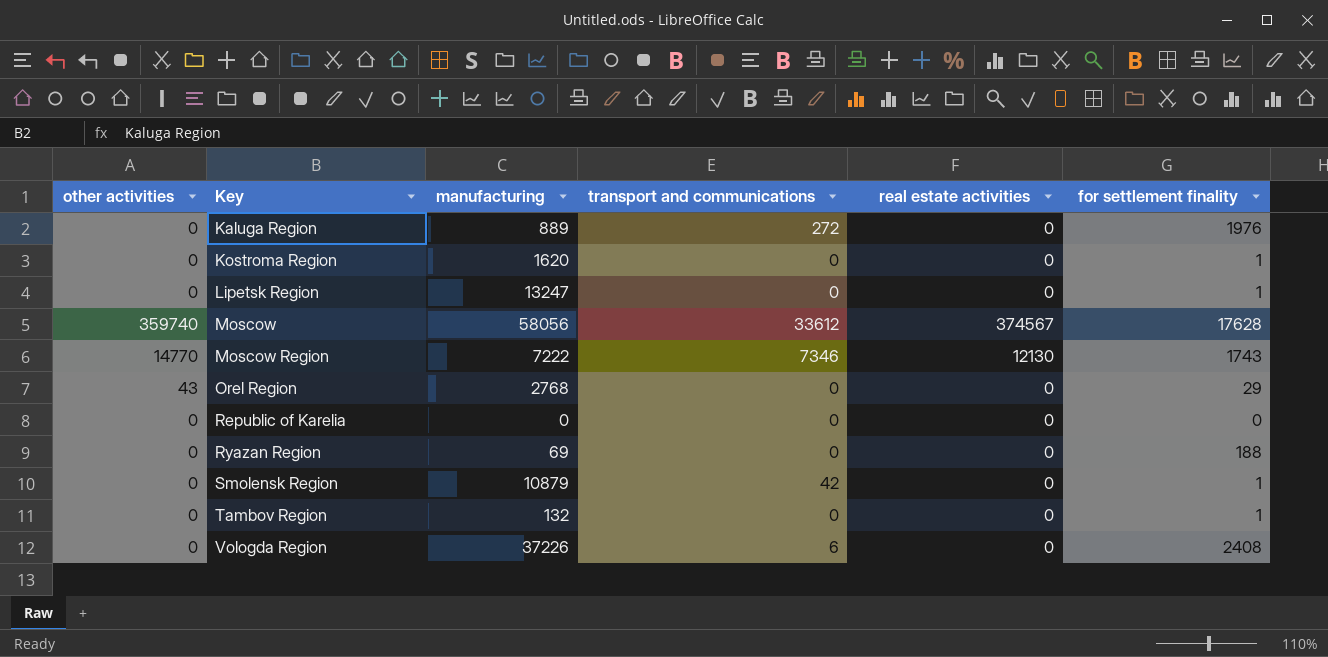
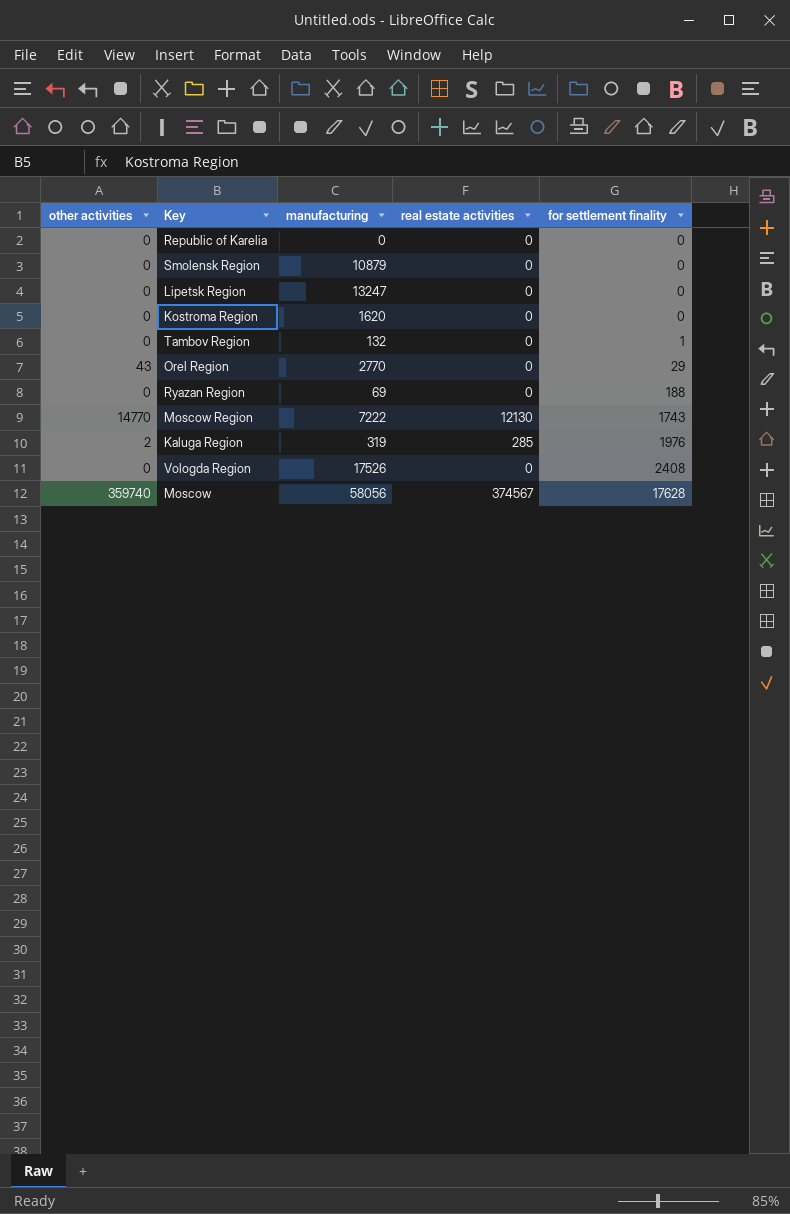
row order: Key ascending -> for settlement finality ascending
column transport and communications | position: 4 -> none
Smolensk Region | for settlement finality: 1 -> 0
Lipetsk Region | for settlement finality: 1 -> 0
Kostroma Region | for settlement finality: 1 -> 0
Orel Region | manufacturing: 2768 -> 2770
Kaluga Region | other activities: 0 -> 2
Kaluga Region | manufacturing: 889 -> 319
Kaluga Region | real estate activities: 0 -> 285
Vologda Region | manufacturing: 37226 -> 17526

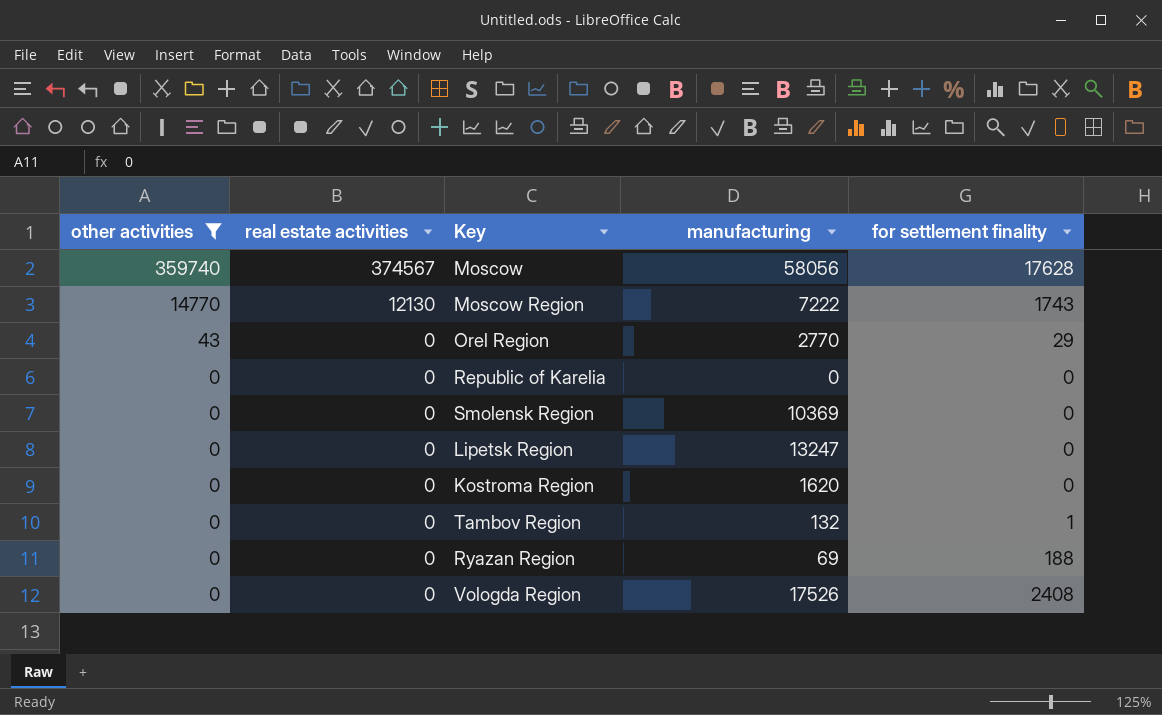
filter: none -> other activities != 2
row order: for settlement finality ascending -> other activities descending
column real estate activities | position: 4 -> 2
Smolensk Region | manufacturing: 10879 -> 10369

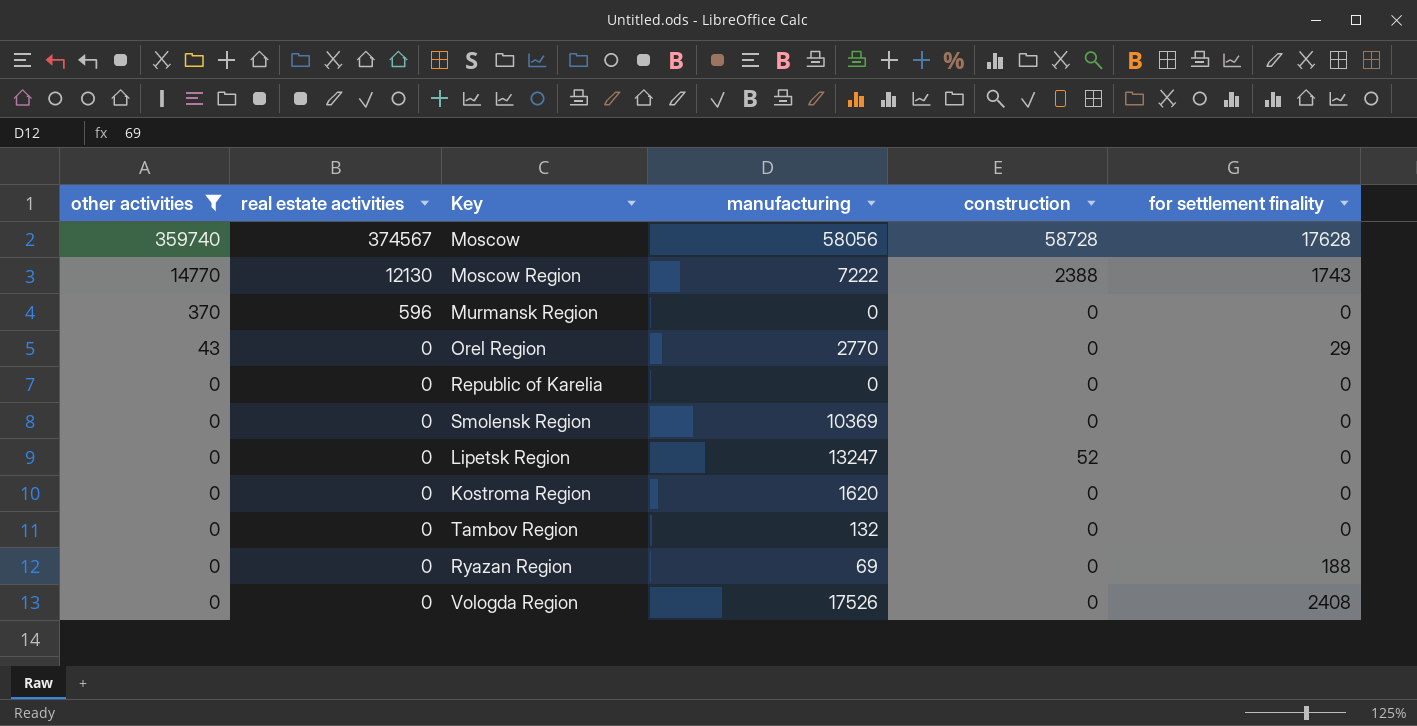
column construction | position: none -> 5
row Murmansk Region: none -> 370 | 596 | 0 | 0 | 0
Tambov Region | for settlement finality: 1 -> 0

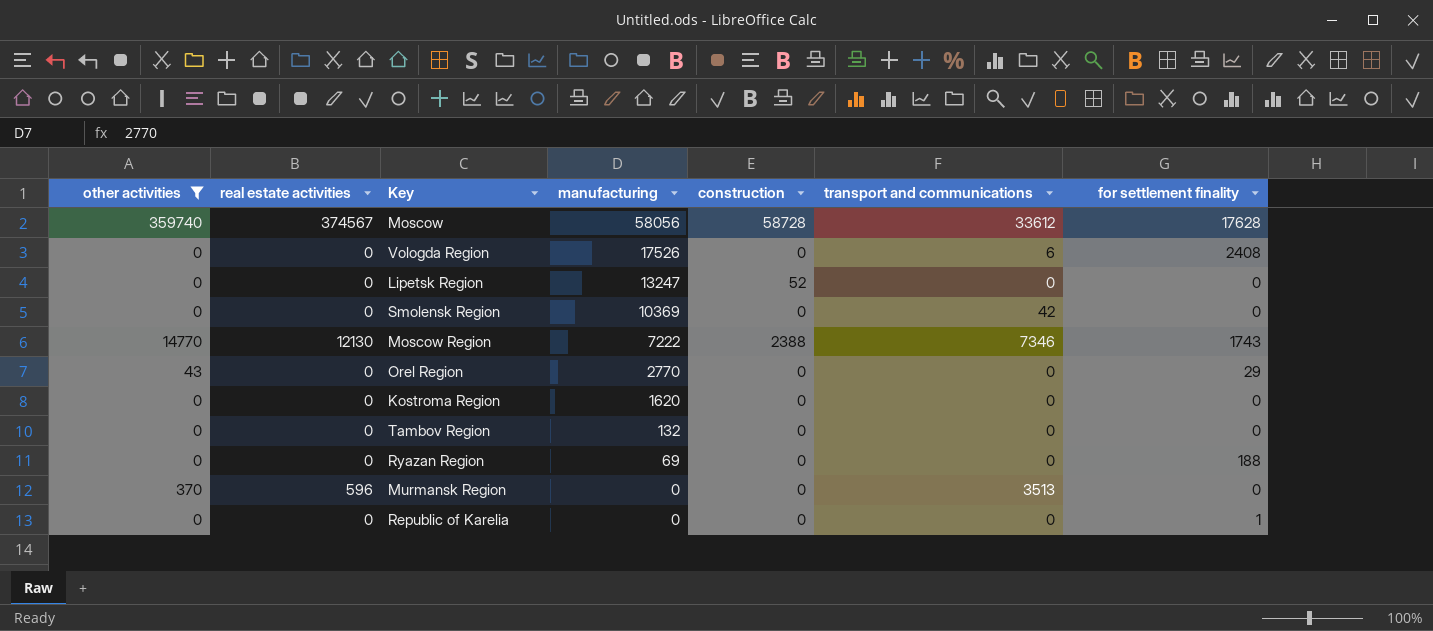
row order: other activities descending -> manufacturing descending
column transport and communications | position: none -> 6
Republic of Karelia | for settlement finality: 0 -> 1

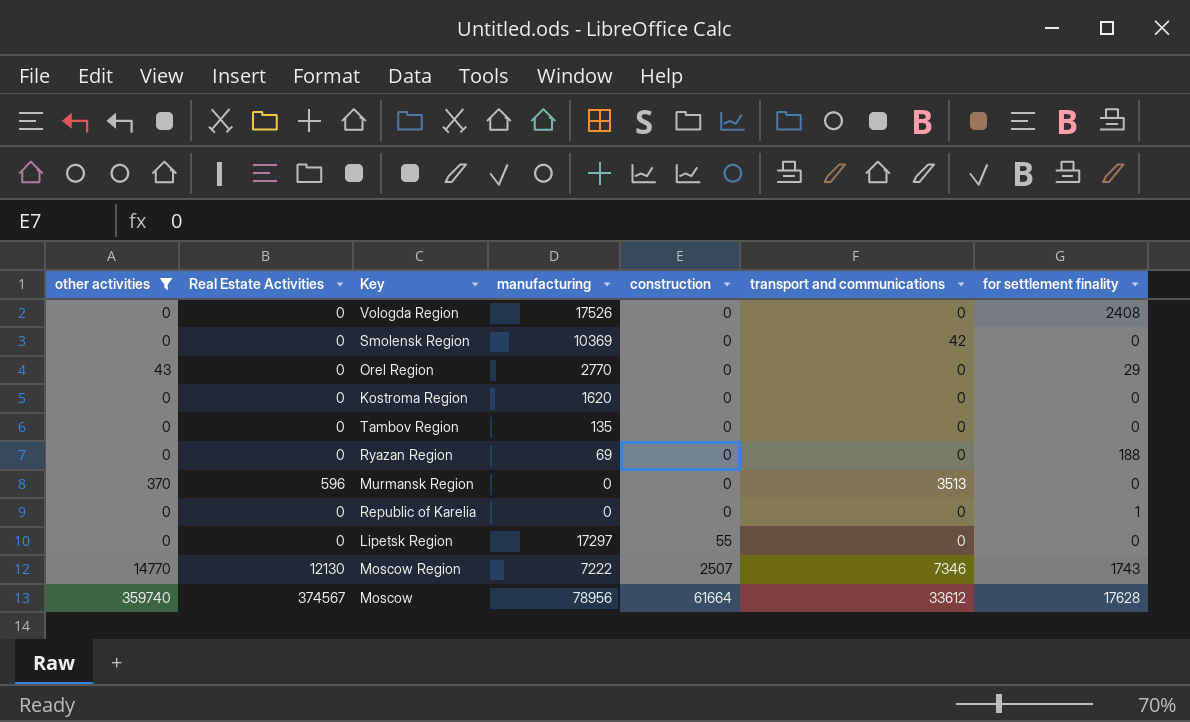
row order: manufacturing descending -> construction ascending
column name: real estate activities -> Real Estate Activities
Vologda Region | transport and communications: 6 -> 0
Tambov Region | manufacturing: 132 -> 135
Lipetsk Region | manufacturing: 13247 -> 17297
Lipetsk Region | construction: 52 -> 55
Moscow Region | construction: 2388 -> 2507
Moscow | manufacturing: 58056 -> 78956
Moscow | construction: 58728 -> 61664

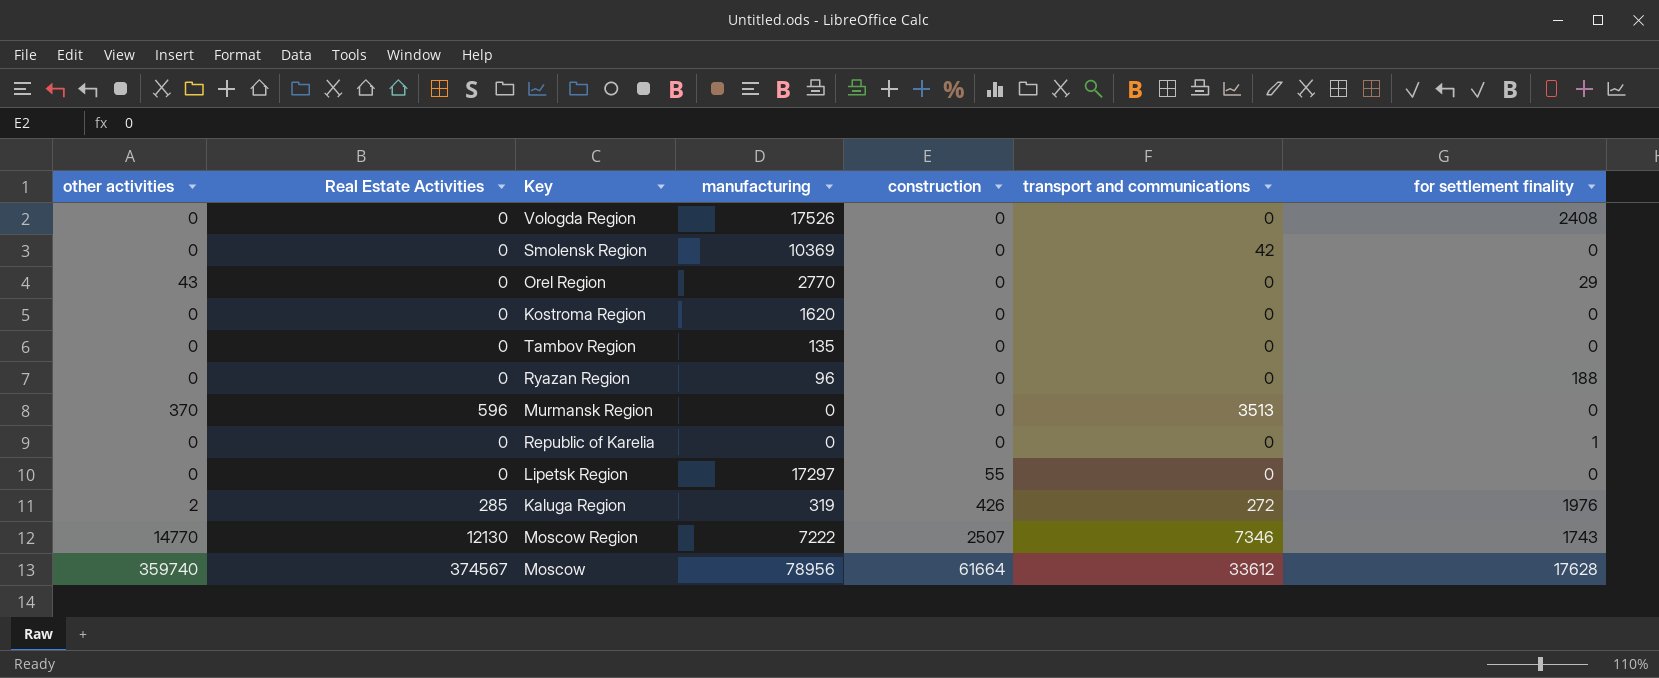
filter: other activities != 2 -> none
Ryazan Region | manufacturing: 69 -> 96

